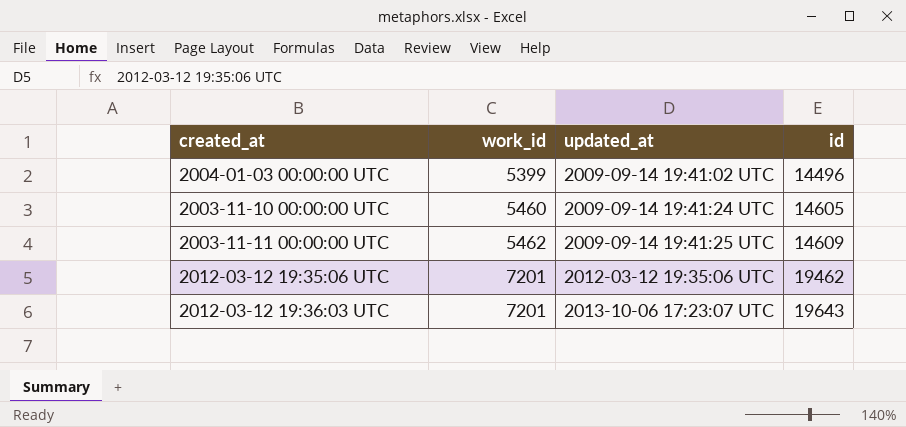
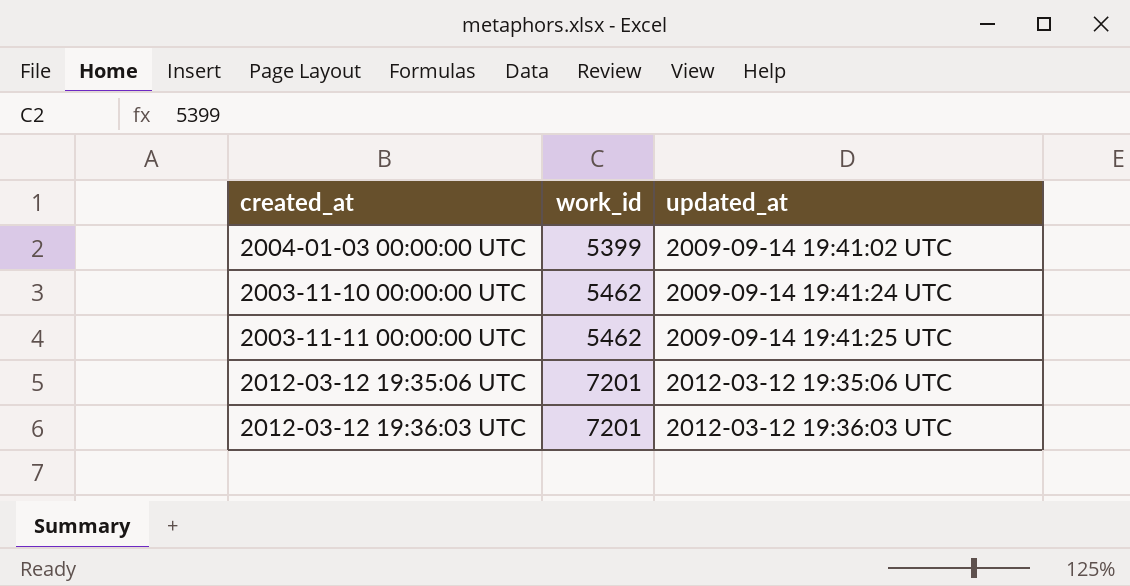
column id | position: 4 -> none
2003-11-10 00:00:00 UTC | work_id: 5460 -> 5462
2012-03-12 19:36:03 UTC | updated_at: 2013-10-06 17:23:07 UTC -> 2012-03-12 19:36:03 UTC

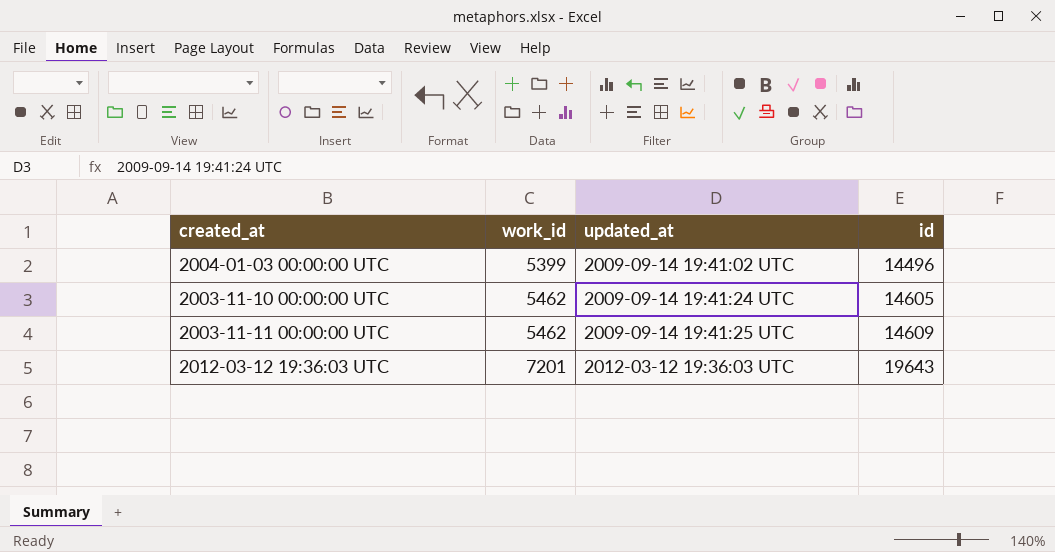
column id | position: none -> 4
row 2012-03-12 19:35:06 UTC: 7201 | 2012-03-12 19:35:06 UTC -> none

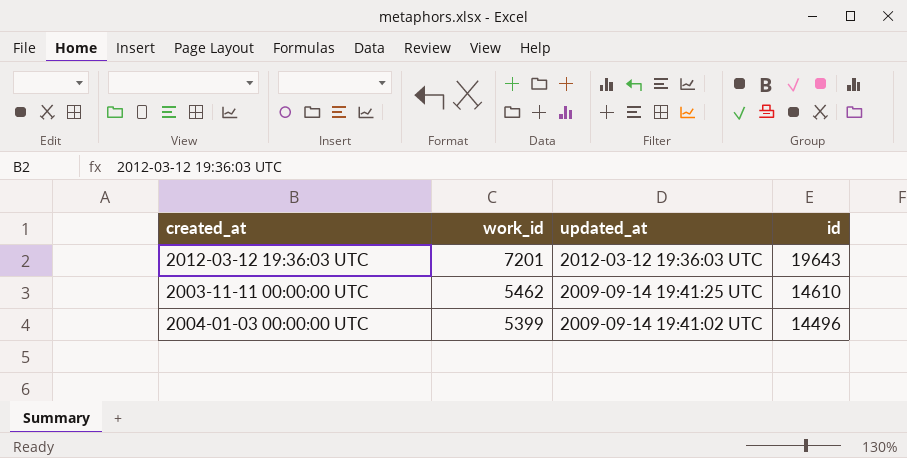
row order: work_id ascending -> work_id descending
row 2003-11-10 00:00:00 UTC: 5462 | 2009-09-14 19:41:24 UTC | 14605 -> none
2003-11-11 00:00:00 UTC | id: 14609 -> 14610

